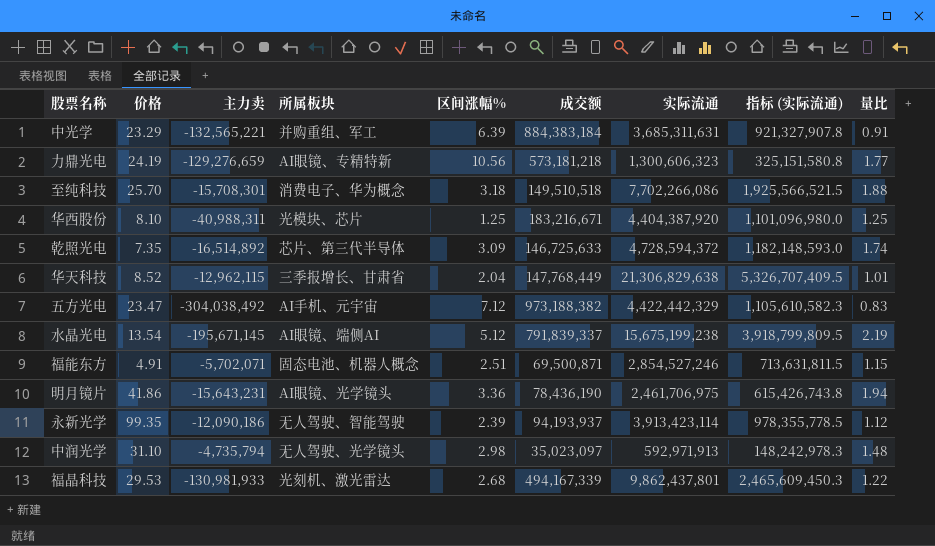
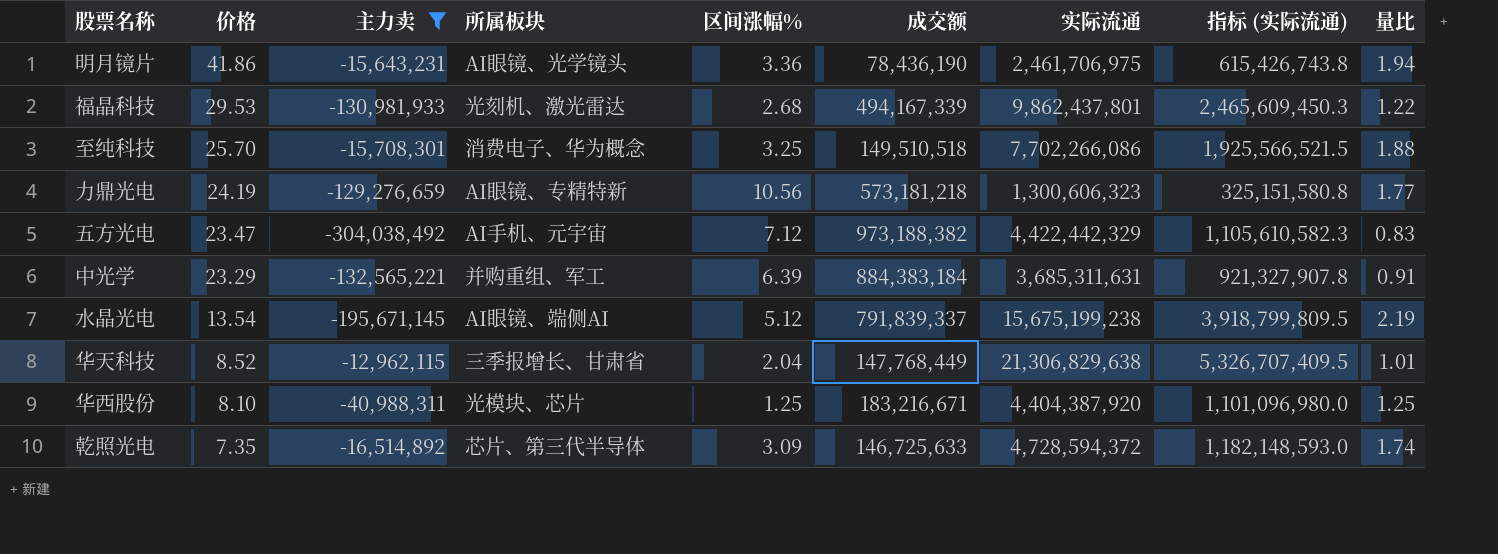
filter: none -> 主力卖 <= -12,962,115
row order: none -> 价格 descending
至纯科技 | 区间涨幅%: 3.18 -> 3.25

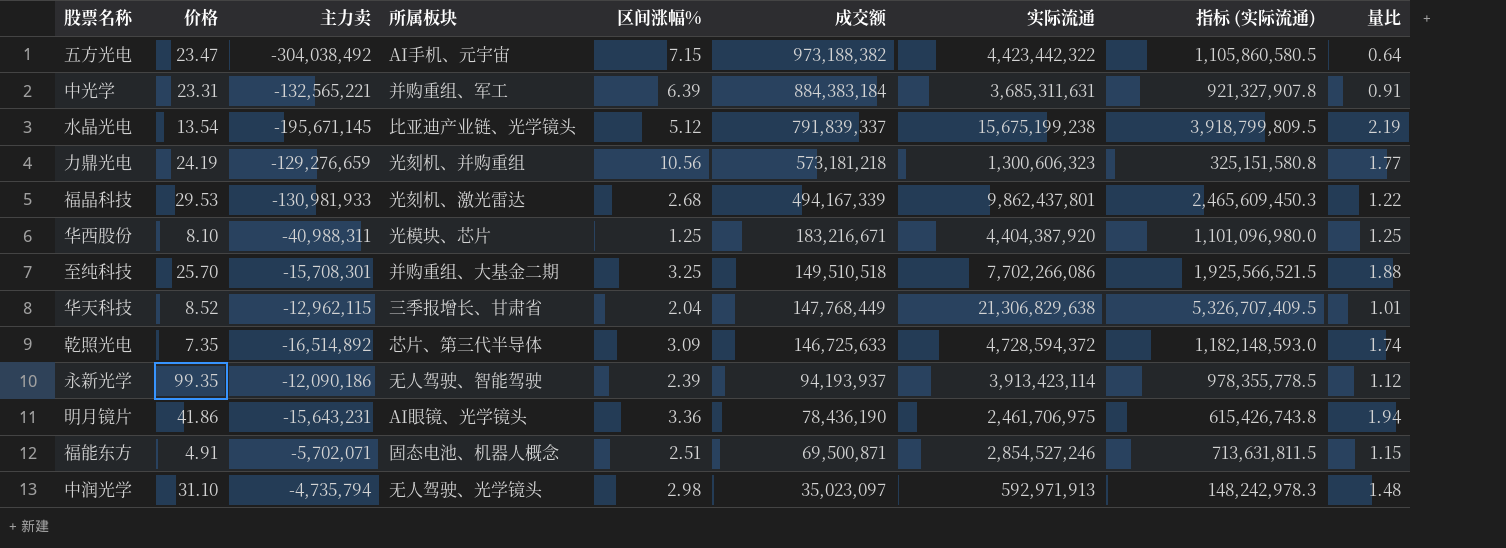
filter: 主力卖 <= -12,962,115 -> none
row order: 价格 descending -> 成交额 descending
五方光电 | 区间涨幅%: 7.12 -> 7.15
五方光电 | 实际流通: 4,422,442,329 -> 4,423,442,322
五方光电 | 指标 (实际流通): 1,105,610,582.3 -> 1,105,860,580.5
五方光电 | 量比: 0.83 -> 0.64
中光学 | 价格: 23.29 -> 23.31
水晶光电 | 所属板块: AI眼镜、端侧AI -> 比亚迪产业链、光学镜头
力鼎光电 | 所属板块: AI眼镜、专精特新 -> 光刻机、并购重组
至纯科技 | 所属板块: 消费电子、华为概念 -> 并购重组、大基金二期

